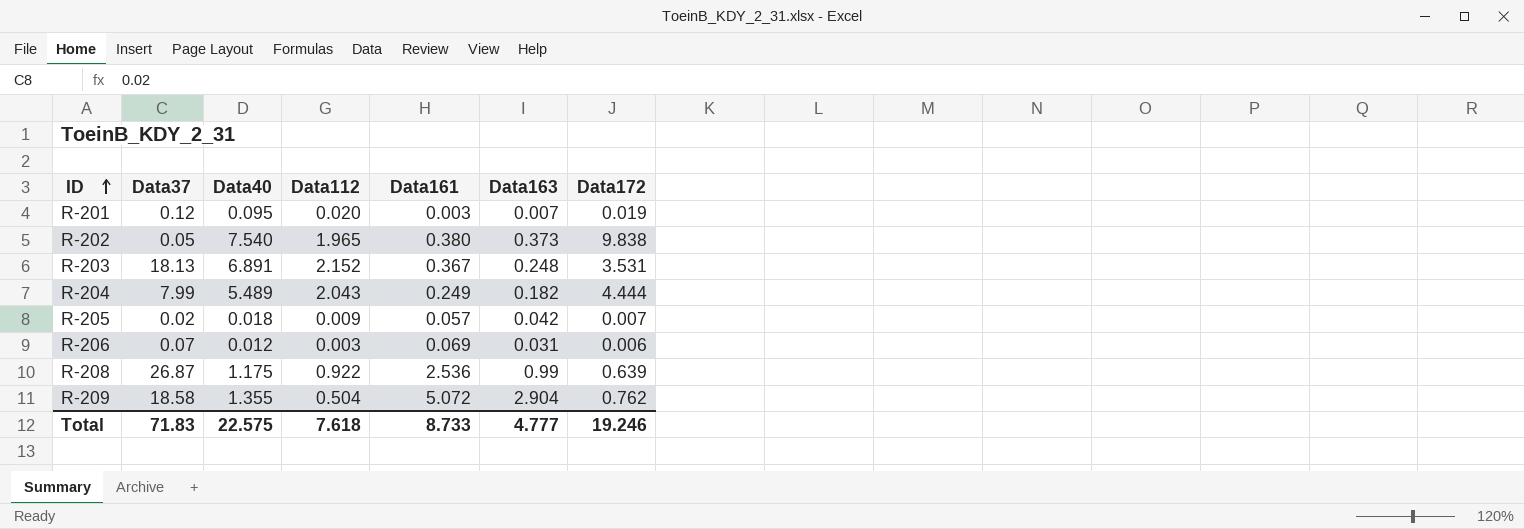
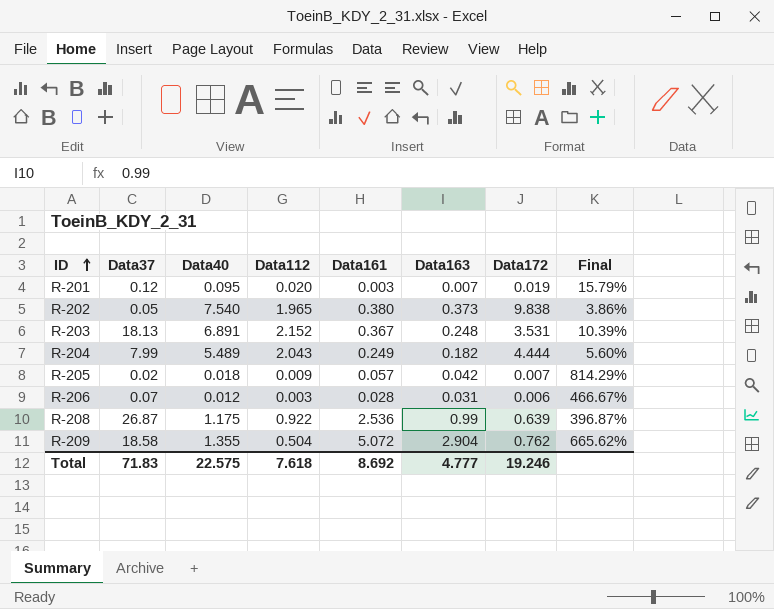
column Final | formula: none -> [Data161] / [Data172]
R-206 | Data161: 0.069 -> 0.028
Total | Data161: 8.733 -> 8.692

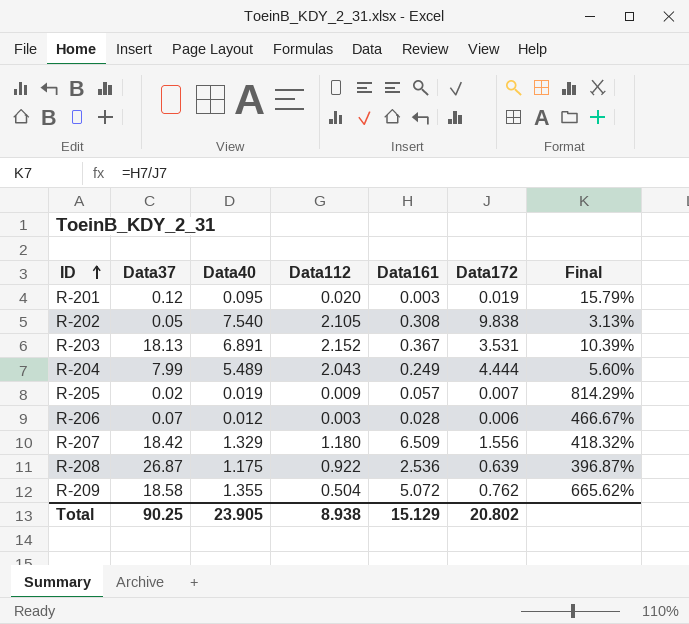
column Data163 | position: 6 -> none
R-202 | Data112: 1.965 -> 2.105
R-202 | Data161: 0.380 -> 0.308
R-202 | Final: 3.86% -> 3.13%
R-205 | Data40: 0.018 -> 0.019
row R-207: none -> 18.42 | 1.329 | 1.180 | 6.509 | 1.556 | 418.32%
Total | Data37: 71.83 -> 90.25
Total | Data40: 22.575 -> 23.905
Total | Data112: 7.618 -> 8.938
Total | Data161: 8.692 -> 15.129
Total | Data172: 19.246 -> 20.802

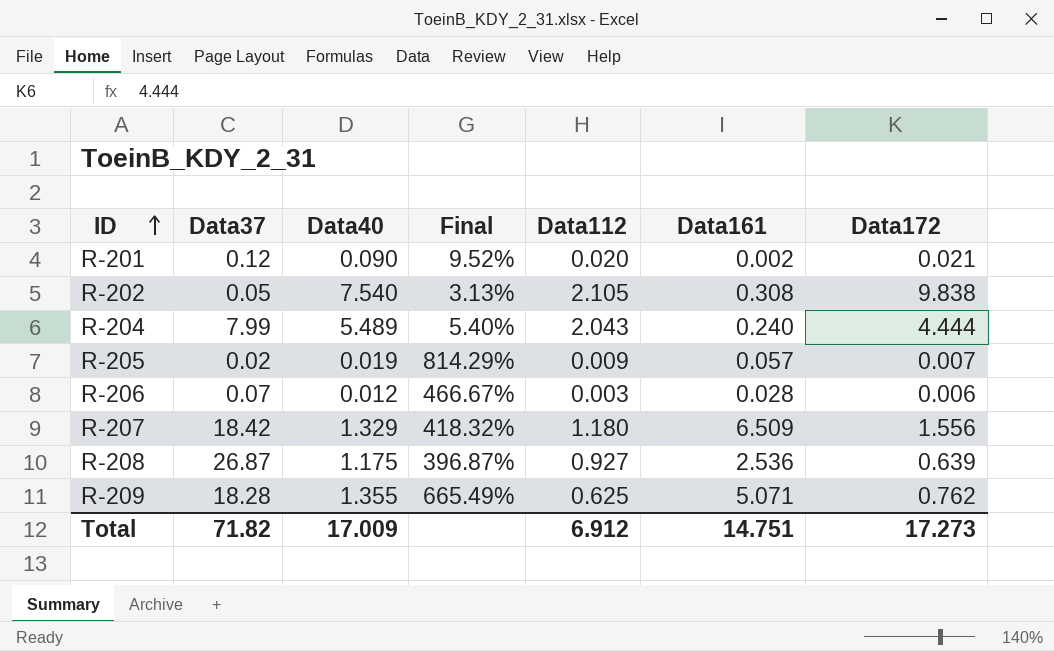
column Final | position: 7 -> 4
row R-203: 18.13 | 6.891 | 2.152 | 0.367 | 3.531 | 10.39% -> none
R-201 | Data40: 0.095 -> 0.090
R-201 | Final: 15.79% -> 9.52%
R-201 | Data161: 0.003 -> 0.002
R-201 | Data172: 0.019 -> 0.021
R-204 | Final: 5.60% -> 5.40%
R-204 | Data161: 0.249 -> 0.240
R-208 | Data112: 0.922 -> 0.927
R-209 | Data37: 18.58 -> 18.28
R-209 | Final: 665.62% -> 665.49%
R-209 | Data112: 0.504 -> 0.625
R-209 | Data161: 5.072 -> 5.071
Total | Data37: 90.25 -> 71.82
Total | Data40: 23.905 -> 17.009
Total | Data112: 8.938 -> 6.912
Total | Data161: 15.129 -> 14.751
Total | Data172: 20.802 -> 17.273

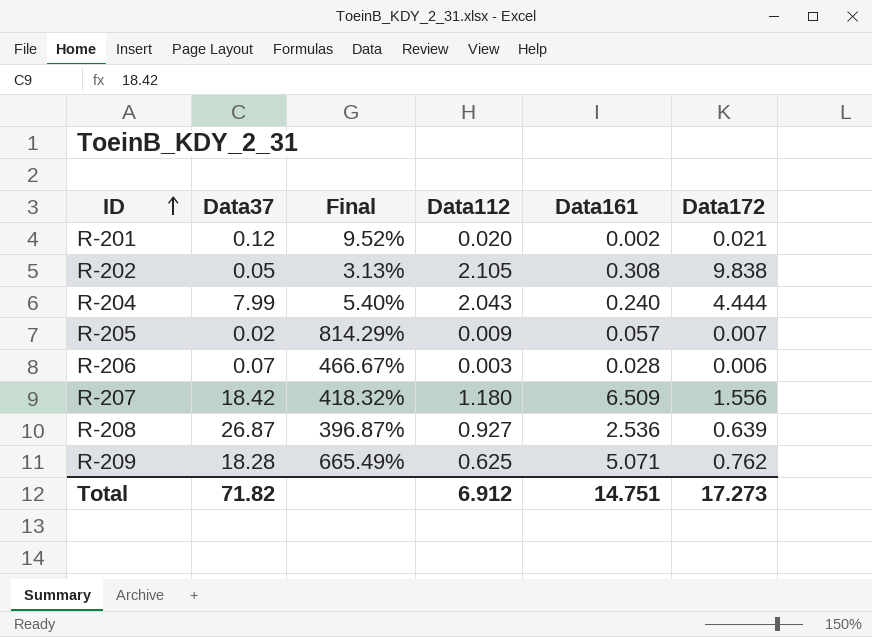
column Data40 | position: 3 -> none

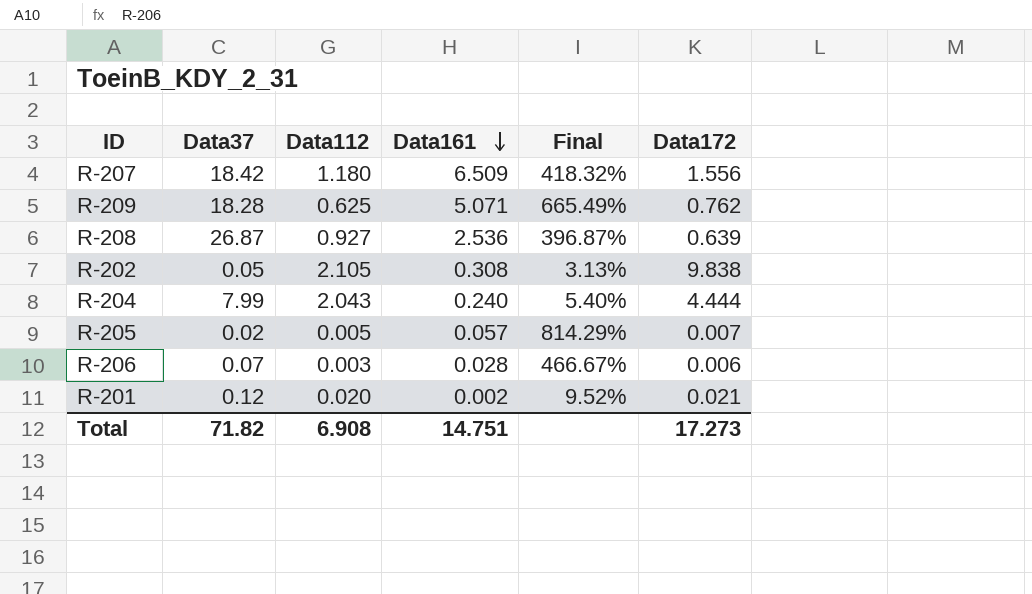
row order: ID ascending -> Data161 descending
column Final | position: 3 -> 5
R-205 | Data112: 0.009 -> 0.005
Total | Data112: 6.912 -> 6.908

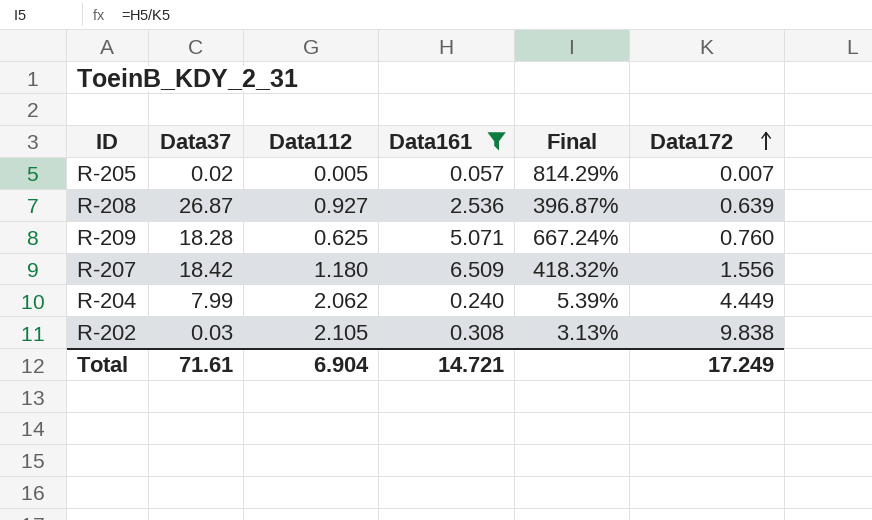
filter: none -> Data161 >= 0.057
row order: Data161 descending -> Data172 ascending
R-209 | Final: 665.49% -> 667.24%
R-209 | Data172: 0.762 -> 0.760
R-204 | Data112: 2.043 -> 2.062
R-204 | Final: 5.40% -> 5.39%
R-204 | Data172: 4.444 -> 4.449
R-202 | Data37: 0.05 -> 0.03
Total | Data37: 71.82 -> 71.61
Total | Data112: 6.908 -> 6.904
Total | Data161: 14.751 -> 14.721
Total | Data172: 17.273 -> 17.249

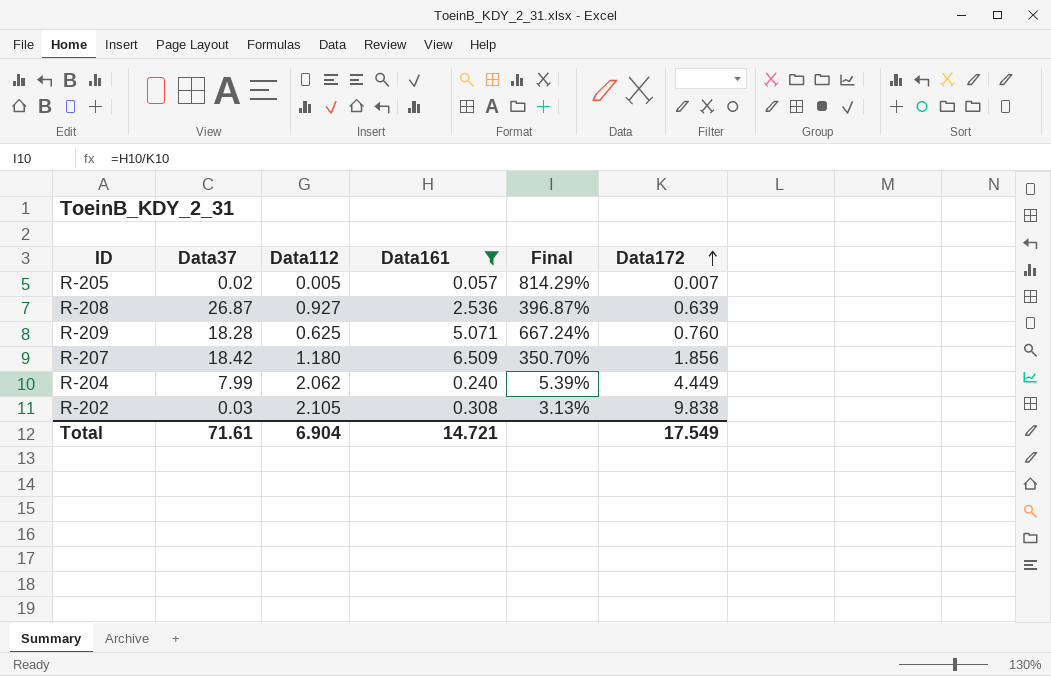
R-207 | Final: 418.32% -> 350.70%
R-207 | Data172: 1.556 -> 1.856
Total | Data172: 17.249 -> 17.549

